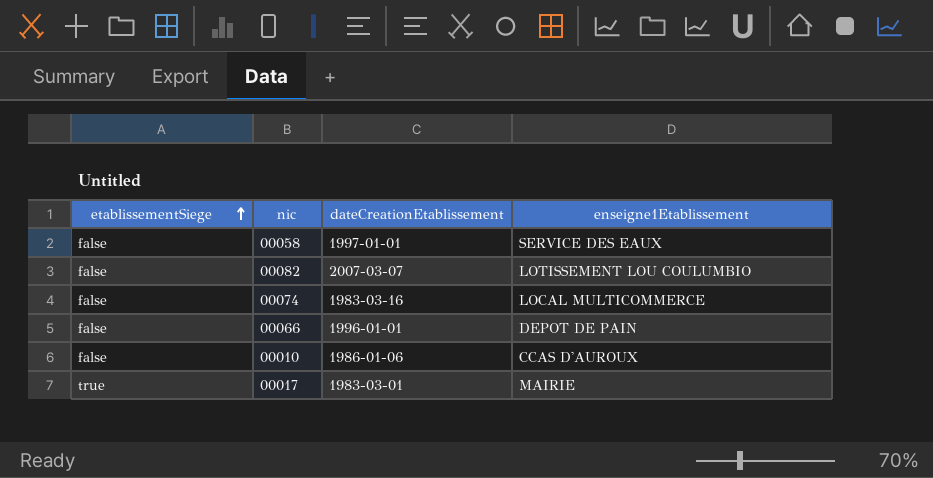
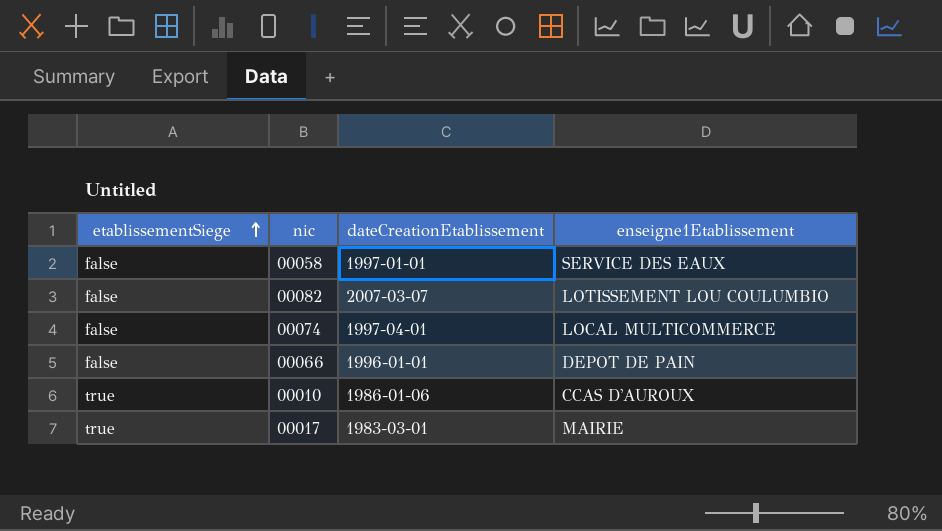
00074 | dateCreationEtablissement: 1983-03-16 -> 1997-04-01
00010 | etablissementSiege: false -> true

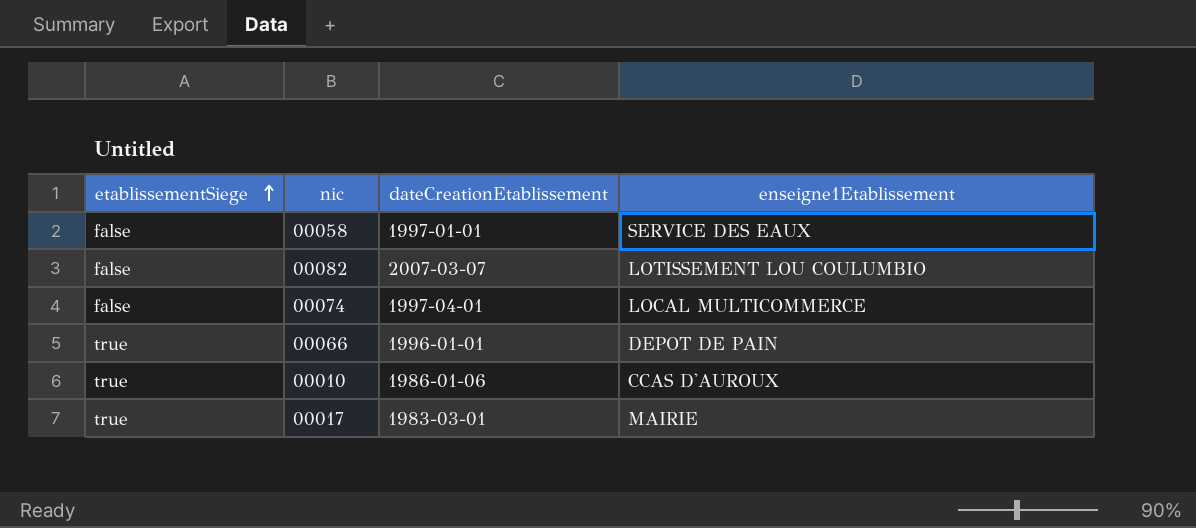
00066 | etablissementSiege: false -> true

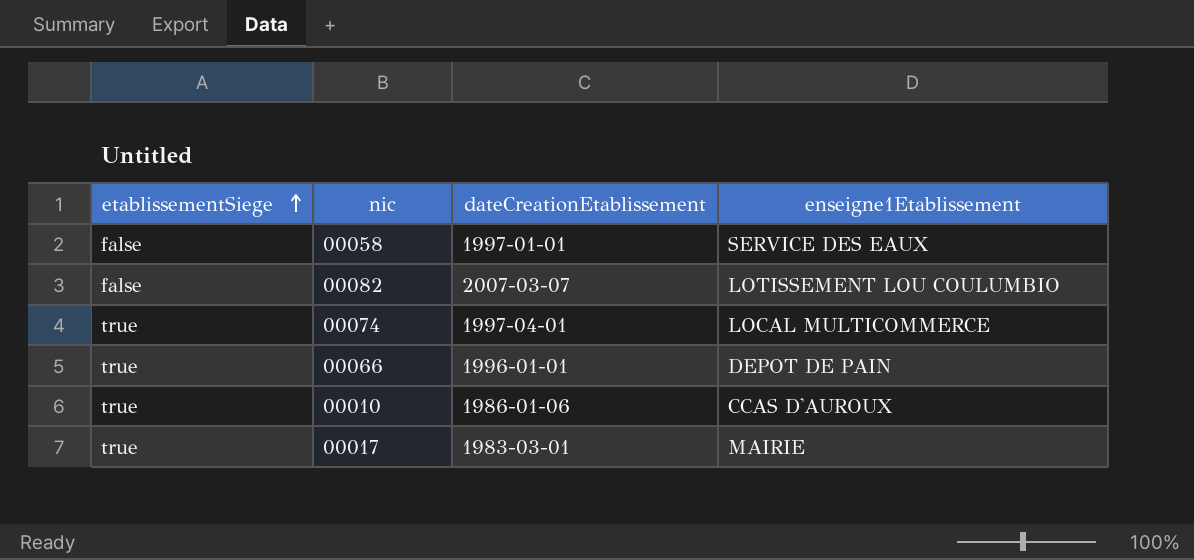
00074 | etablissementSiege: false -> true

